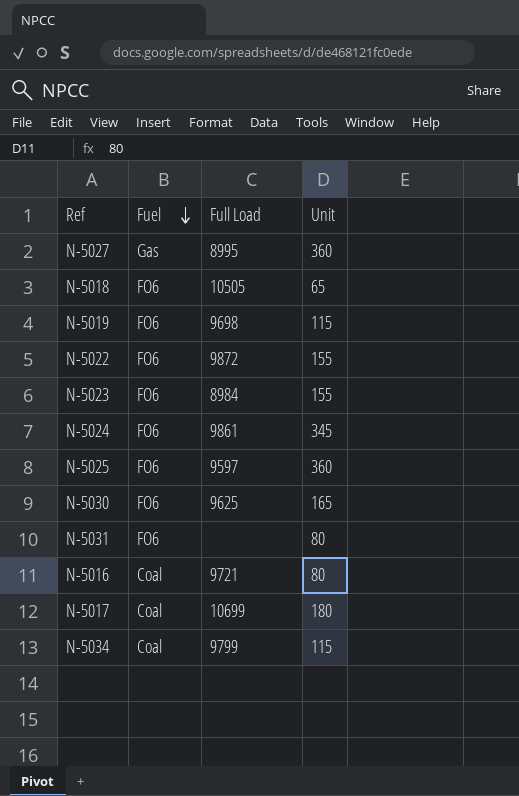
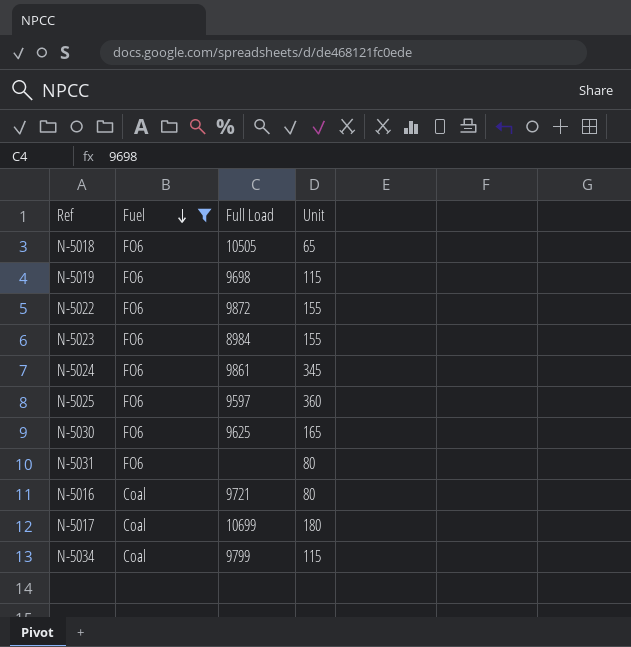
filter: none -> Fuel != Gas

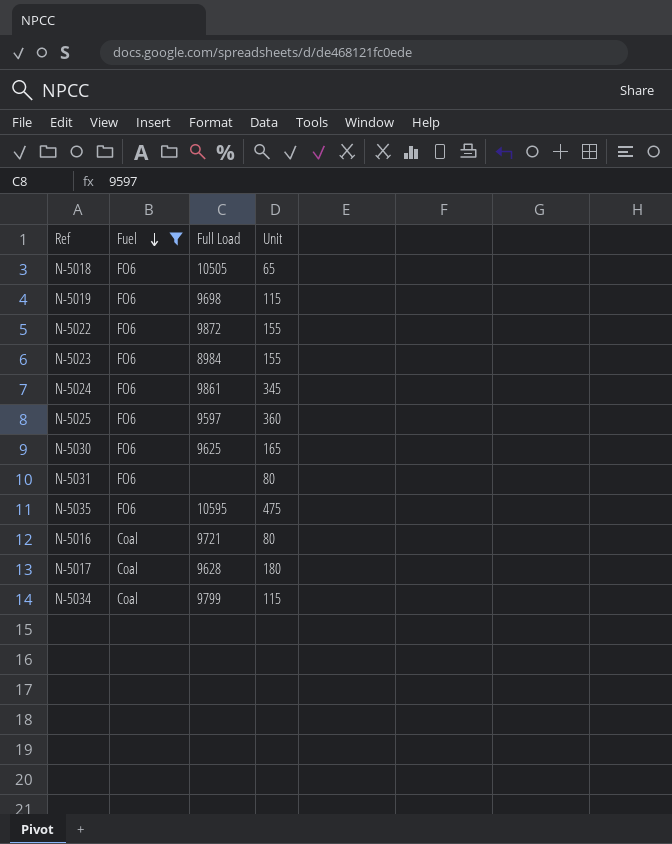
row N-5035: none -> FO6 | 10595 | 475
N-5017 | Full Load: 10699 -> 9628

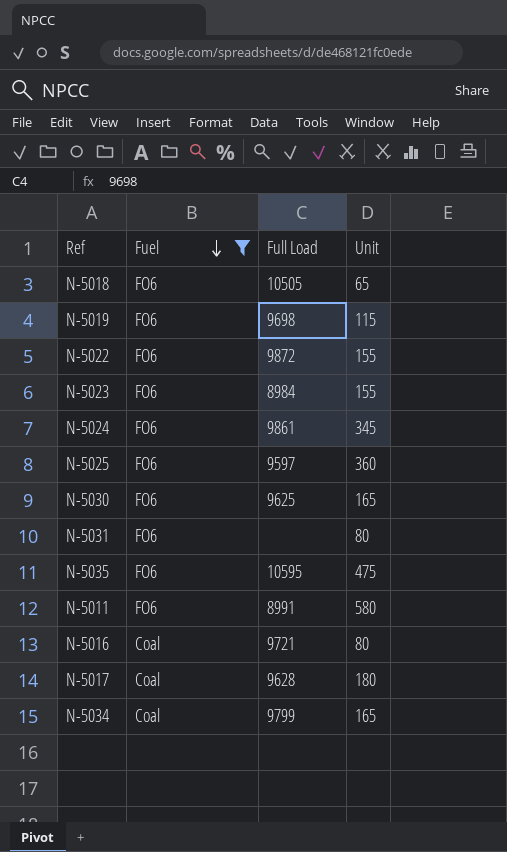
row N-5011: none -> FO6 | 8991 | 580
N-5034 | Unit: 115 -> 165

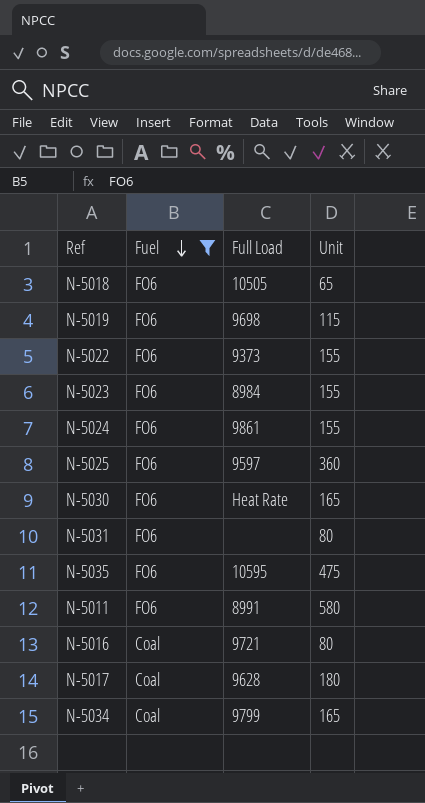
N-5022 | Full Load: 9872 -> 9373
N-5024 | Unit: 345 -> 155
N-5030 | Full Load: 9625 -> Heat Rate

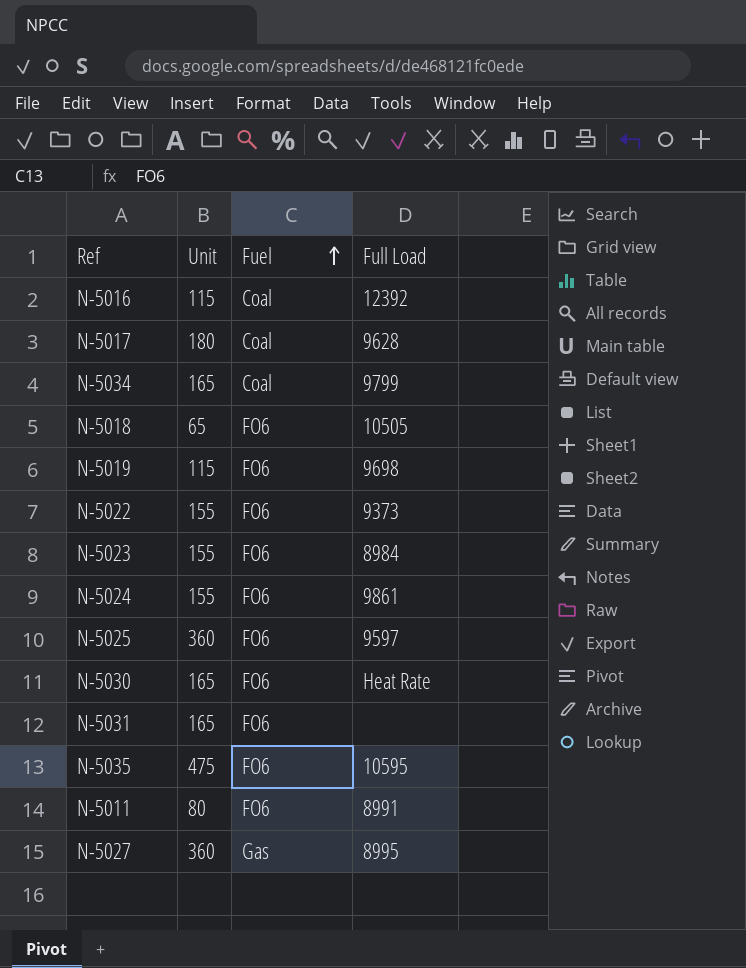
filter: Fuel != Gas -> none
row order: Fuel descending -> Fuel ascending
column Unit | position: 4 -> 2
N-5016 | Unit: 80 -> 115
N-5016 | Full Load: 9721 -> 12392
N-5031 | Unit: 80 -> 165
N-5011 | Unit: 580 -> 80

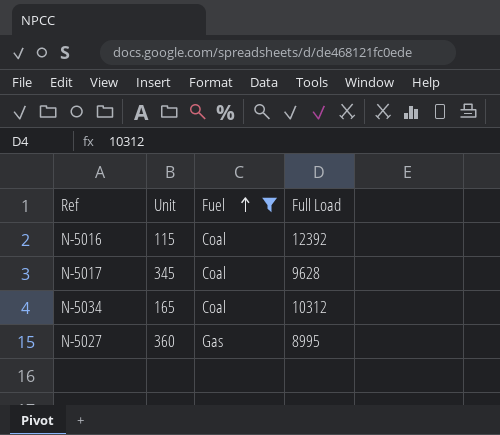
filter: none -> Fuel != FO6
N-5017 | Unit: 180 -> 345
N-5034 | Full Load: 9799 -> 10312

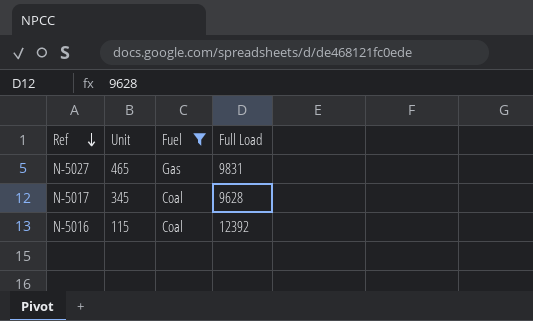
row order: Fuel ascending -> Ref descending
row N-5034: 165 | Coal | 10312 -> none
N-5027 | Unit: 360 -> 465
N-5027 | Full Load: 8995 -> 9831

